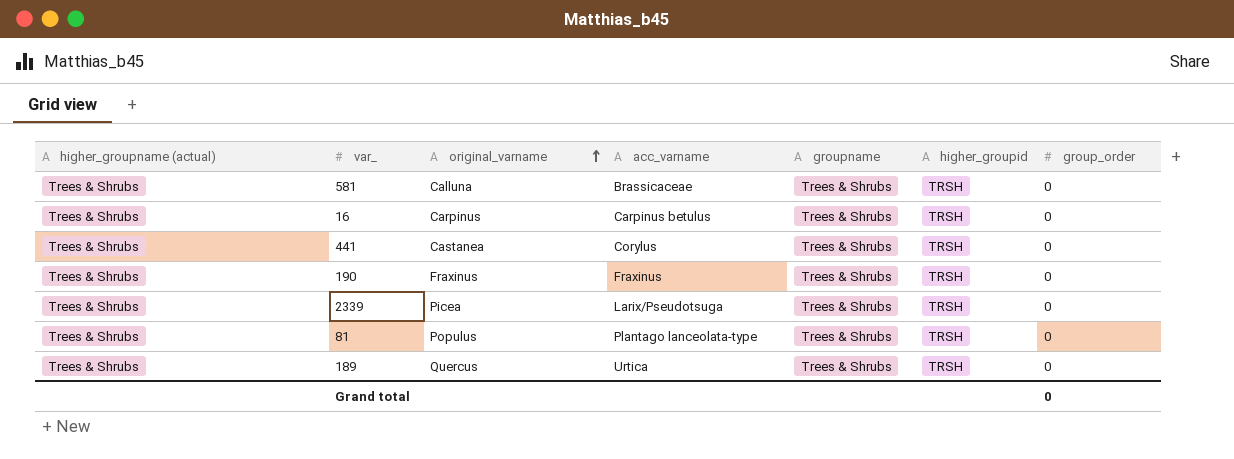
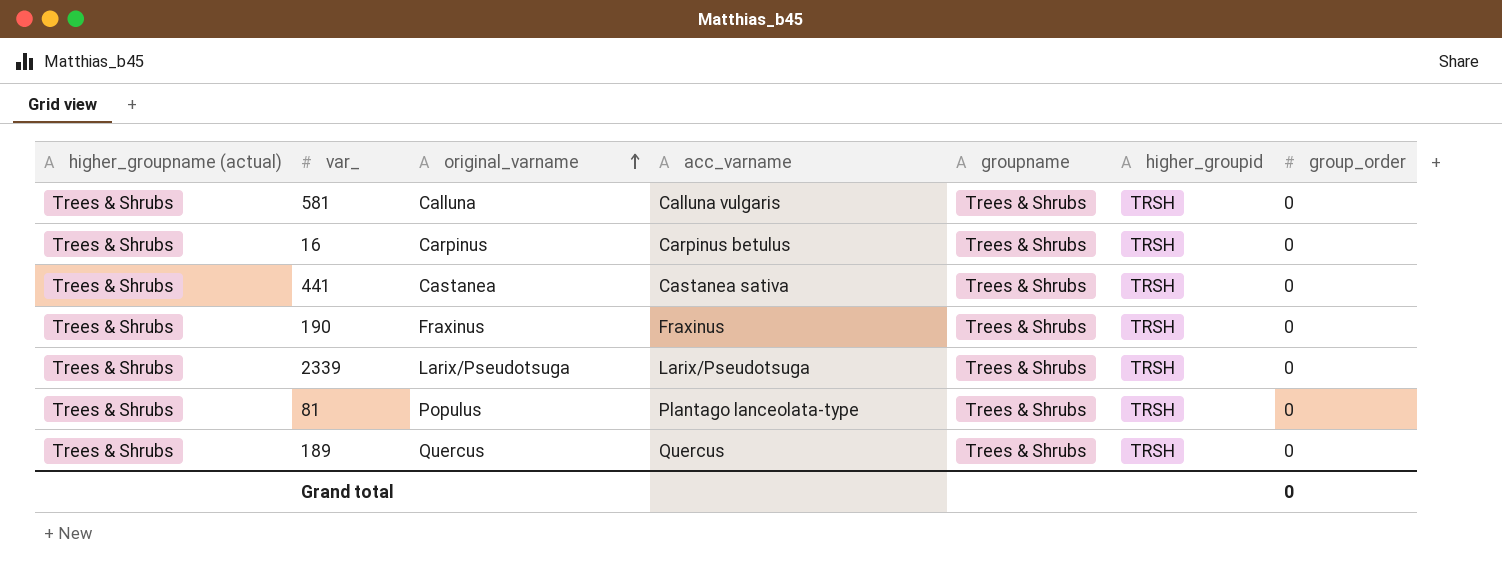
581 | acc_varname: Brassicaceae -> Calluna vulgaris
441 | acc_varname: Corylus -> Castanea sativa
2339 | original_varname: Picea -> Larix/Pseudotsuga
189 | acc_varname: Urtica -> Quercus

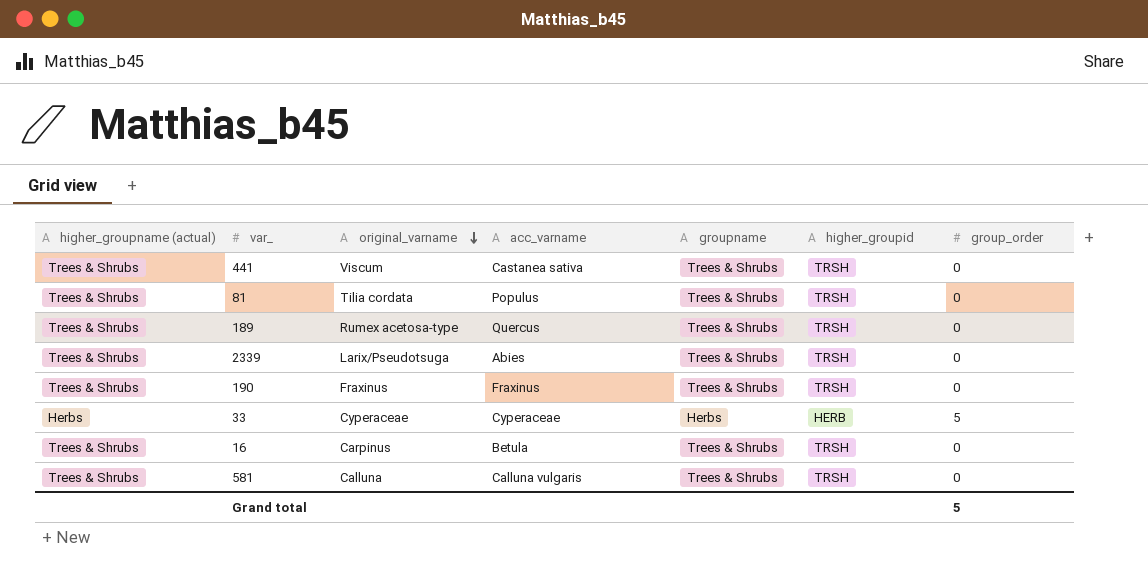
row order: original_varname ascending -> original_varname descending
441 | original_varname: Castanea -> Viscum
81 | original_varname: Populus -> Tilia cordata
81 | acc_varname: Plantago lanceolata-type -> Populus
189 | original_varname: Quercus -> Rumex acetosa-type
2339 | acc_varname: Larix/Pseudotsuga -> Abies
row 33: none -> Herbs | Cyperaceae | Cyperaceae | Herbs | HERB | 5
16 | acc_varname: Carpinus betulus -> Betula
Grand total | group_order: 0 -> 5

